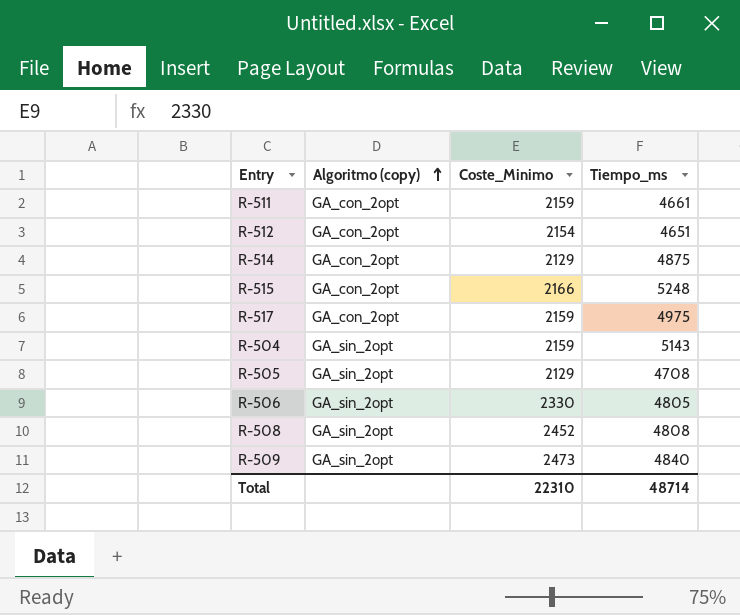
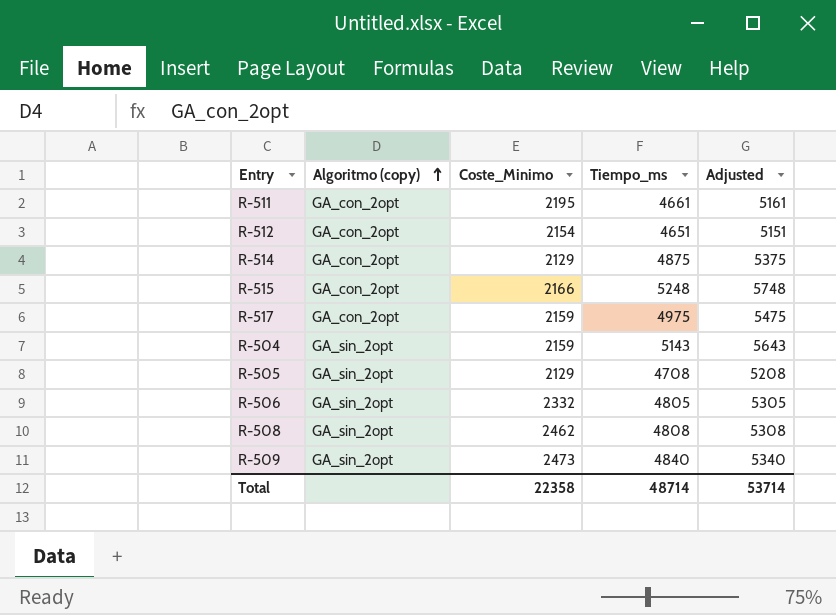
column Adjusted | formula: none -> [Tiempo_ms] + 500
R-511 | Coste_Minimo: 2159 -> 2195
R-506 | Coste_Minimo: 2330 -> 2332
R-508 | Coste_Minimo: 2452 -> 2462
Total | Coste_Minimo: 22310 -> 22358

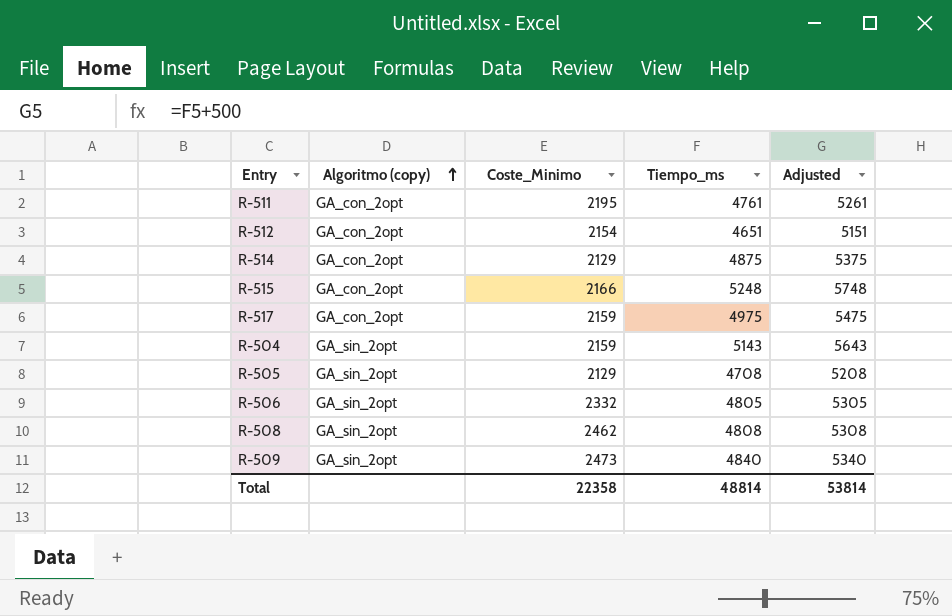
R-511 | Tiempo_ms: 4661 -> 4761
R-511 | Adjusted: 5161 -> 5261
Total | Tiempo_ms: 48714 -> 48814
Total | Adjusted: 53714 -> 53814

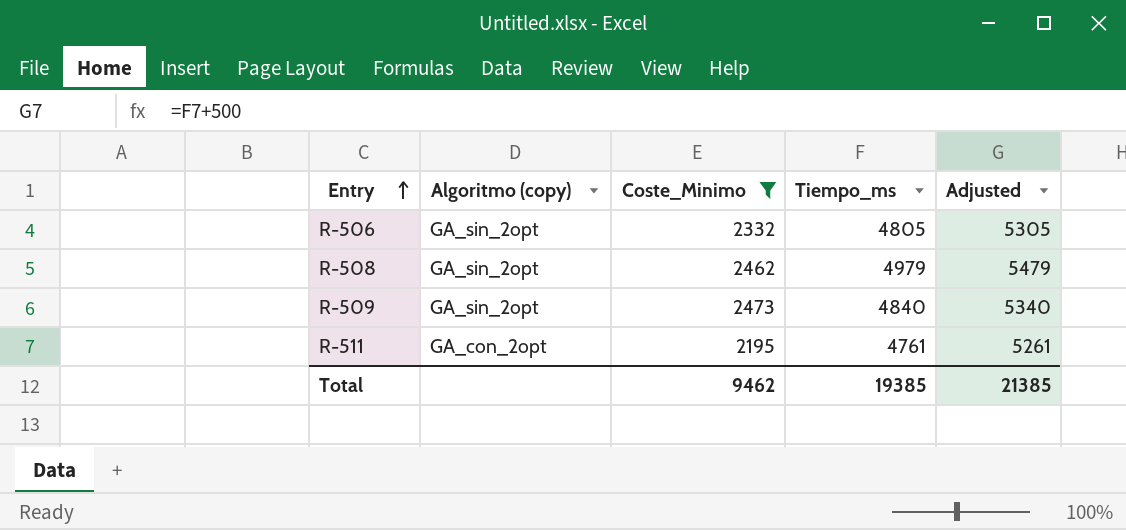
filter: none -> Coste_Minimo >= 2195
row order: Algoritmo (copy) ascending -> Entry ascending
R-508 | Tiempo_ms: 4808 -> 4979
R-508 | Adjusted: 5308 -> 5479
Total | Coste_Minimo: 22358 -> 9462
Total | Tiempo_ms: 48814 -> 19385
Total | Adjusted: 53814 -> 21385

